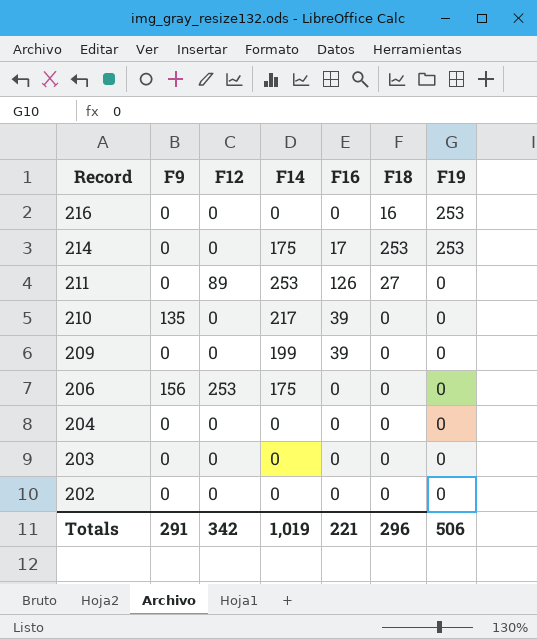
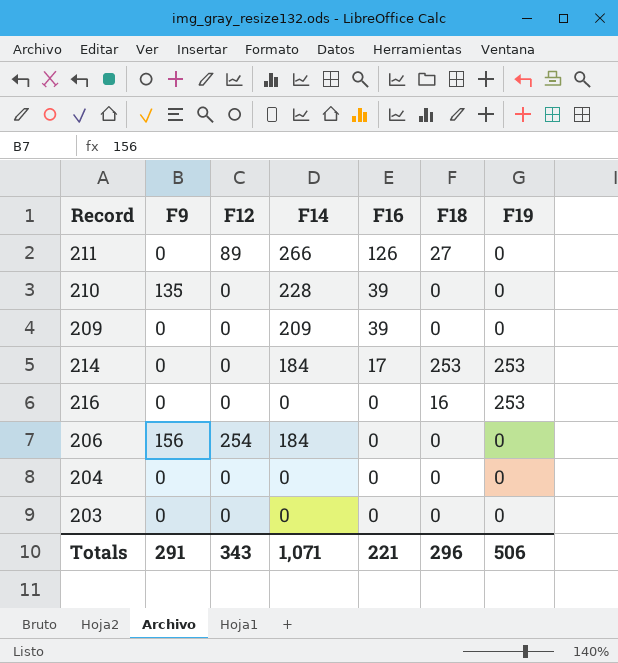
row order: Record descending -> F16 descending
row 202: 0 | 0 | 0 | 0 | 0 | 0 -> none
211 | F14: 253 -> 266
210 | F14: 217 -> 228
209 | F14: 199 -> 209
214 | F14: 175 -> 184
206 | F12: 253 -> 254
206 | F14: 175 -> 184
Totals | F12: 342 -> 343
Totals | F14: 1,019 -> 1,071

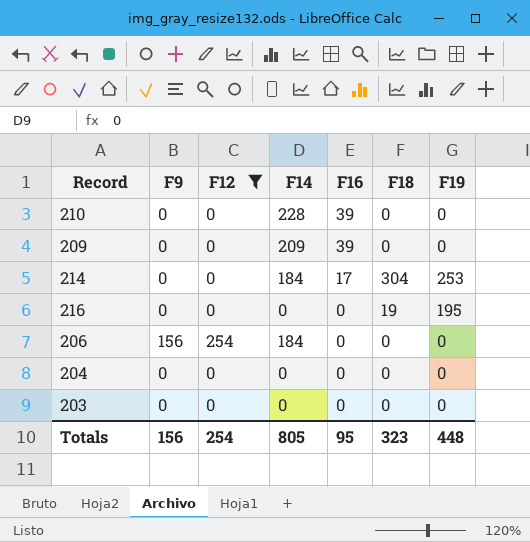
filter: none -> F12 != 89
210 | F9: 135 -> 0
214 | F18: 253 -> 304
216 | F18: 16 -> 19
216 | F19: 253 -> 195
Totals | F9: 291 -> 156
Totals | F12: 343 -> 254
Totals | F14: 1,071 -> 805
Totals | F16: 221 -> 95
Totals | F18: 296 -> 323
Totals | F19: 506 -> 448

